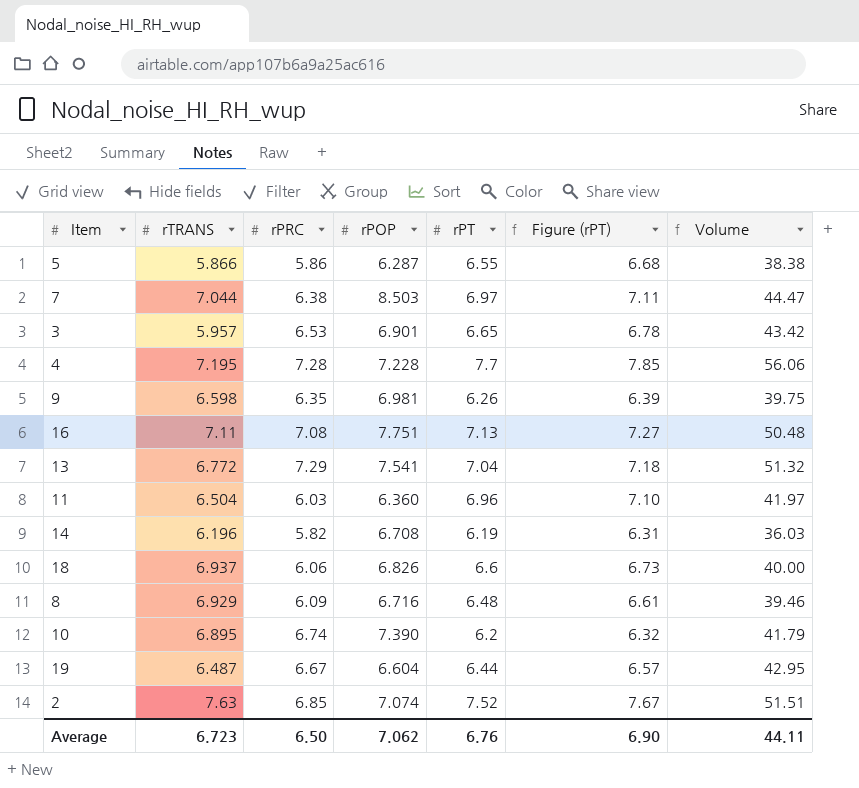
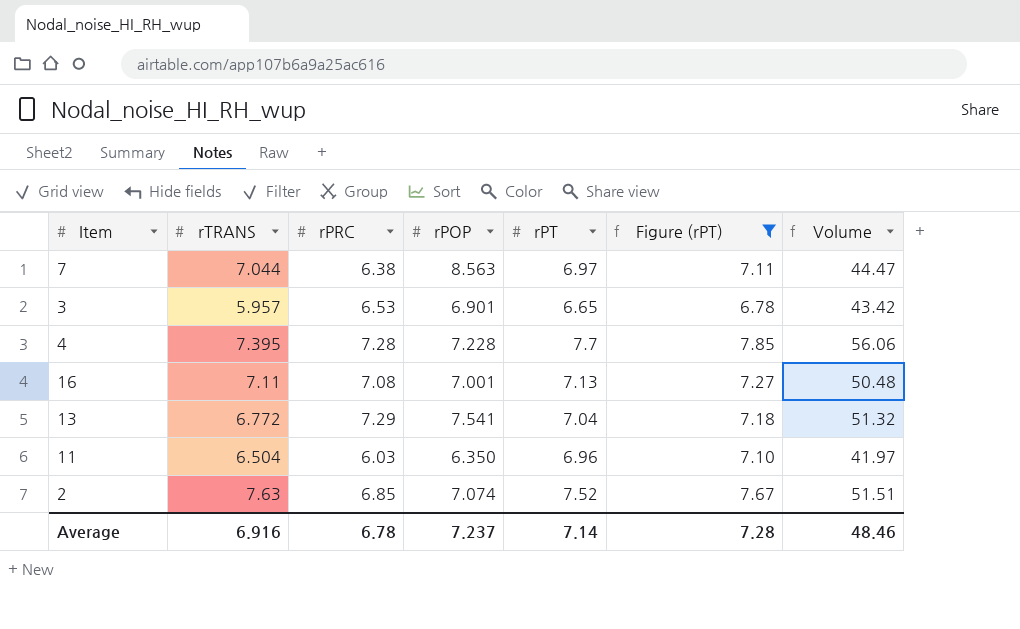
filter: none -> Figure (rPT) >= 6.78
7 | rPOP: 8.503 -> 8.563
4 | rTRANS: 7.195 -> 7.395
16 | rPOP: 7.751 -> 7.001
11 | rPOP: 6.360 -> 6.350
Average | rTRANS: 6.723 -> 6.916
Average | rPRC: 6.50 -> 6.78
Average | rPOP: 7.062 -> 7.237
Average | rPT: 6.76 -> 7.14
Average | Figure (rPT): 6.90 -> 7.28
Average | Volume: 44.11 -> 48.46

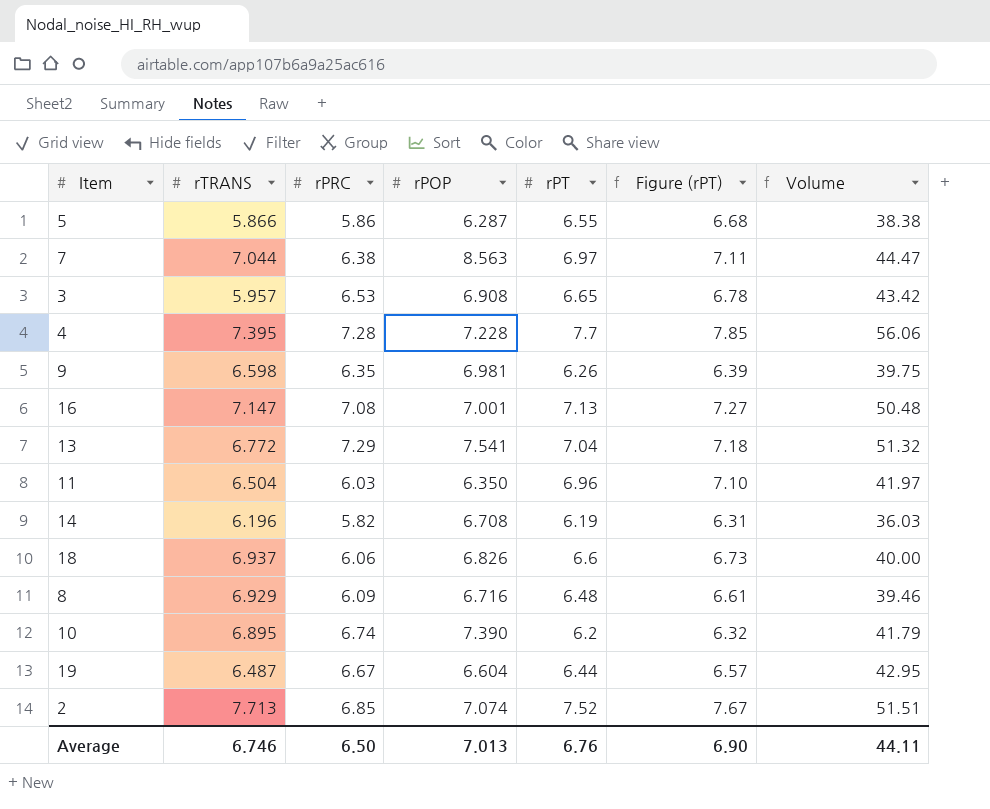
filter: Figure (rPT) >= 6.78 -> none
3 | rPOP: 6.901 -> 6.908
16 | rTRANS: 7.11 -> 7.147
2 | rTRANS: 7.63 -> 7.713
Average | rTRANS: 6.916 -> 6.746
Average | rPRC: 6.78 -> 6.50
Average | rPOP: 7.237 -> 7.013
Average | rPT: 7.14 -> 6.76
Average | Figure (rPT): 7.28 -> 6.90
Average | Volume: 48.46 -> 44.11

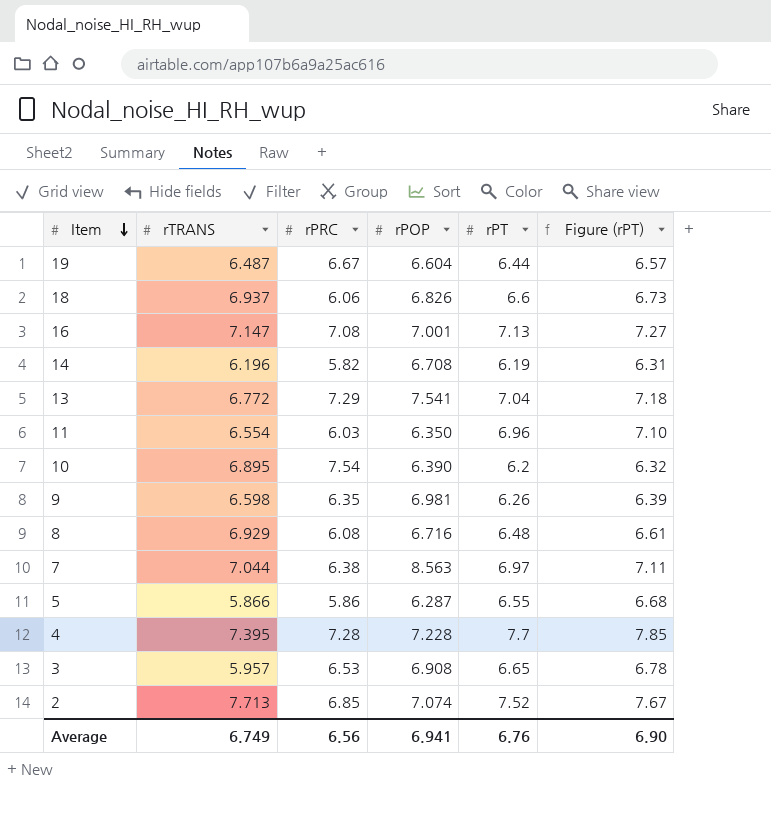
row order: none -> Item descending
column Volume | formula: [rPRC] * [rPT] -> none
11 | rTRANS: 6.504 -> 6.554
10 | rPRC: 6.74 -> 7.54
10 | rPOP: 7.390 -> 6.390
8 | rPRC: 6.09 -> 6.08
Average | rTRANS: 6.746 -> 6.749
Average | rPRC: 6.50 -> 6.56
Average | rPOP: 7.013 -> 6.941

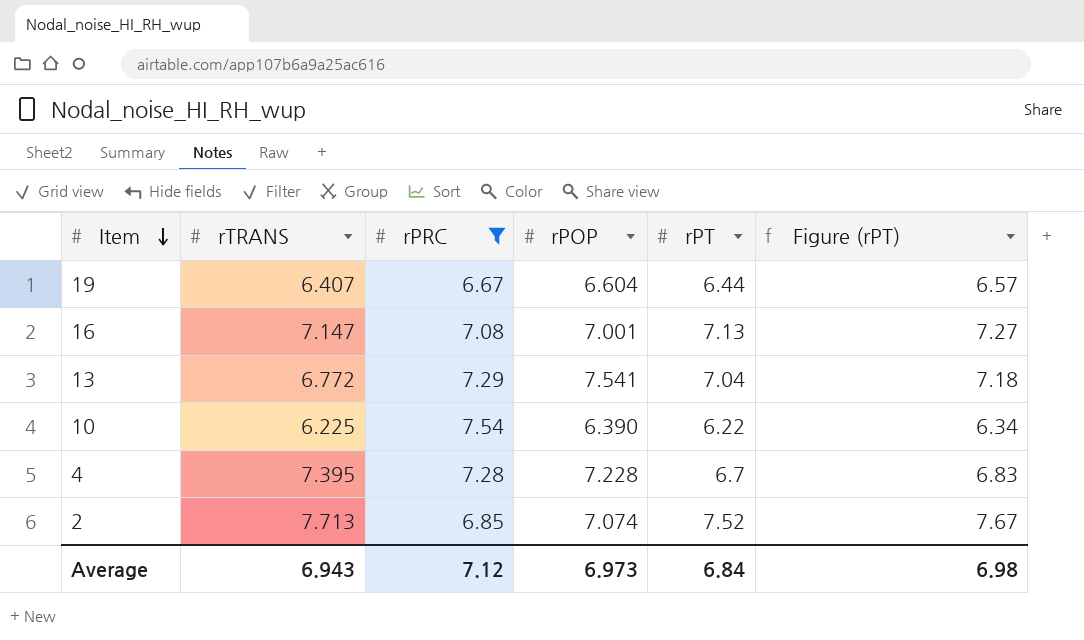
filter: none -> rPRC >= 6.67
19 | rTRANS: 6.487 -> 6.407
10 | rTRANS: 6.895 -> 6.225
10 | rPT: 6.2 -> 6.22
10 | Figure (rPT): 6.32 -> 6.34
4 | rPT: 7.7 -> 6.7
4 | Figure (rPT): 7.85 -> 6.83
Average | rTRANS: 6.749 -> 6.943
Average | rPRC: 6.56 -> 7.12
Average | rPOP: 6.941 -> 6.973
Average | rPT: 6.76 -> 6.84
Average | Figure (rPT): 6.90 -> 6.98

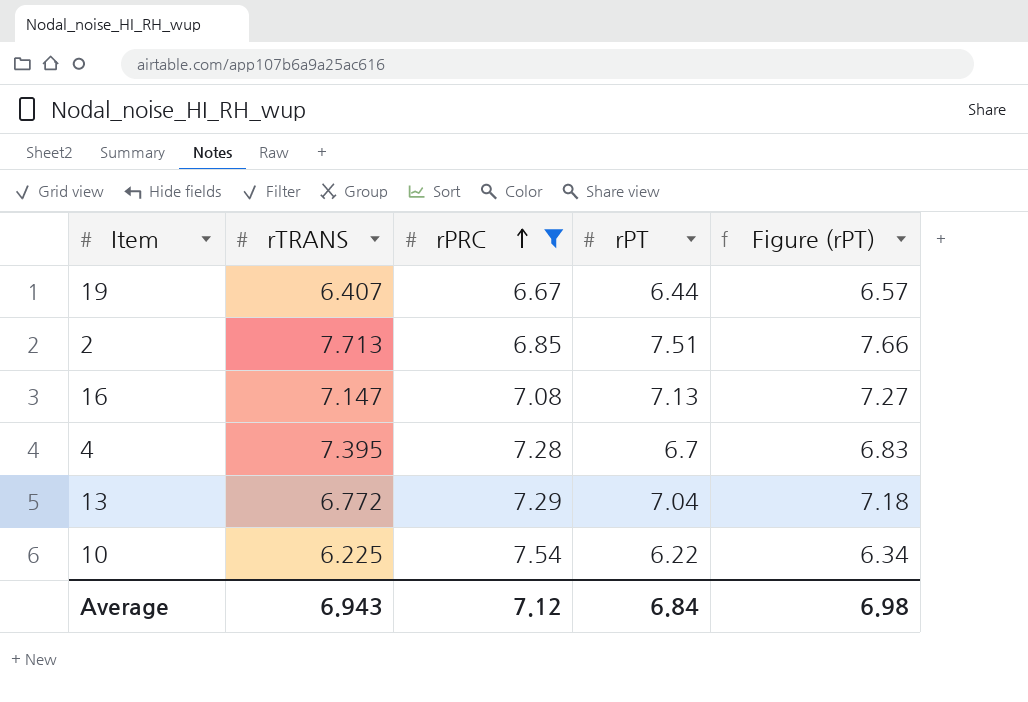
row order: Item descending -> rPRC ascending
column rPOP | position: 4 -> none
2 | rPT: 7.52 -> 7.51
2 | Figure (rPT): 7.67 -> 7.66

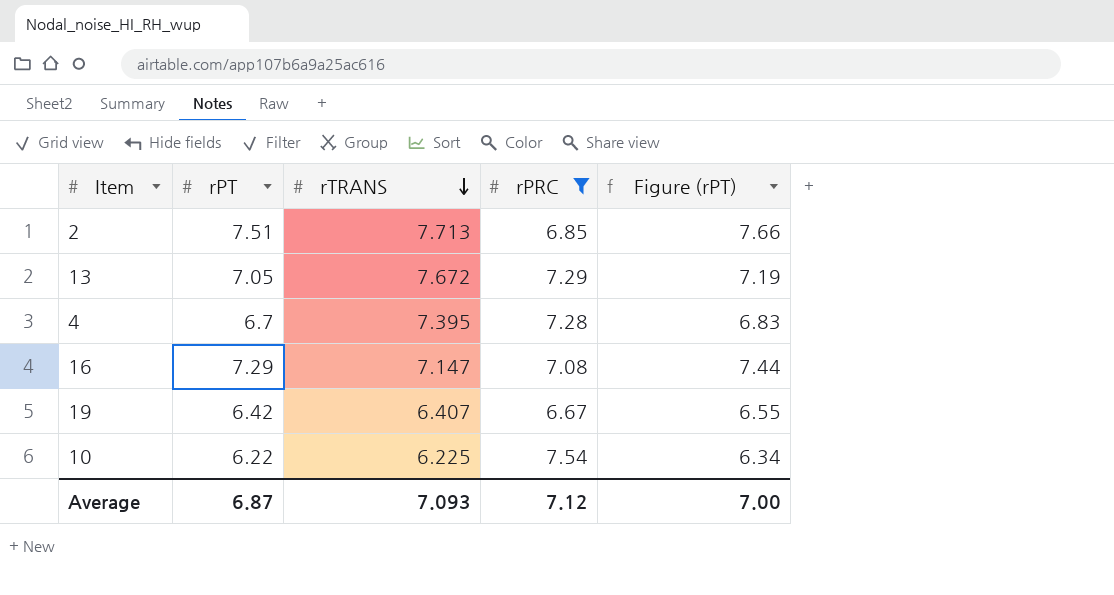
row order: rPRC ascending -> rTRANS descending
column rPT | position: 4 -> 2
13 | rPT: 7.04 -> 7.05
13 | rTRANS: 6.772 -> 7.672
13 | Figure (rPT): 7.18 -> 7.19
16 | rPT: 7.13 -> 7.29
16 | Figure (rPT): 7.27 -> 7.44
19 | rPT: 6.44 -> 6.42
19 | Figure (rPT): 6.57 -> 6.55
Average | rPT: 6.84 -> 6.87
Average | rTRANS: 6.943 -> 7.093
Average | Figure (rPT): 6.98 -> 7.00

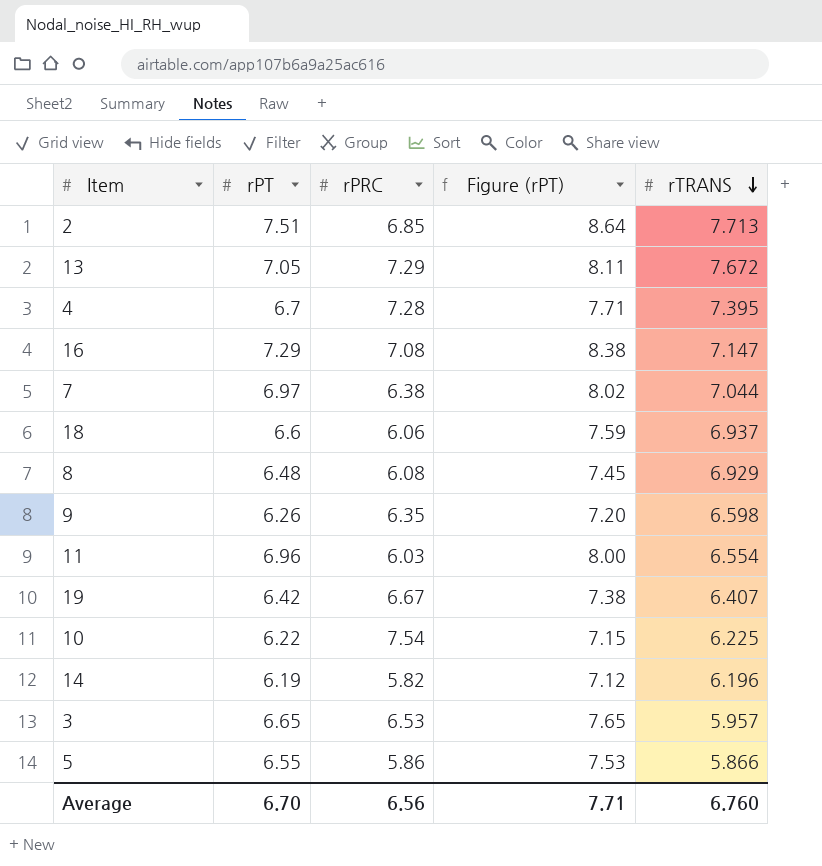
filter: rPRC >= 6.67 -> none
column Figure (rPT) | formula: [rPT] * 1.02 -> [rPT] * 1.15
column rTRANS | position: 3 -> 5
Average | rPT: 6.87 -> 6.70
Average | rPRC: 7.12 -> 6.56
Average | Figure (rPT): 7.00 -> 7.71
Average | rTRANS: 7.093 -> 6.760

